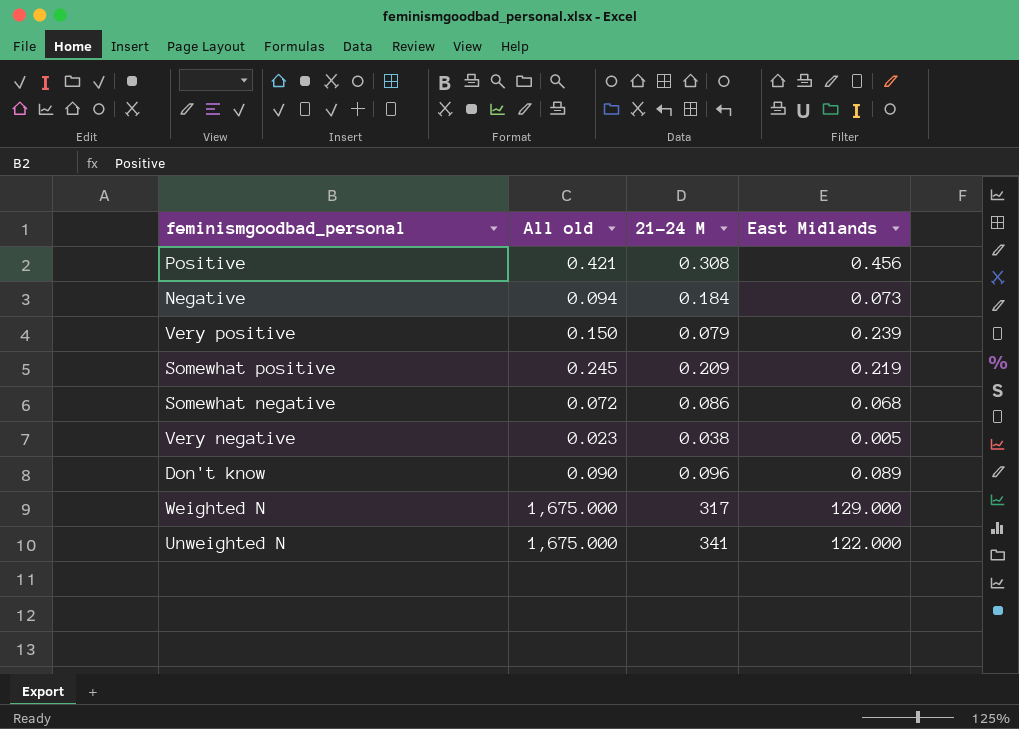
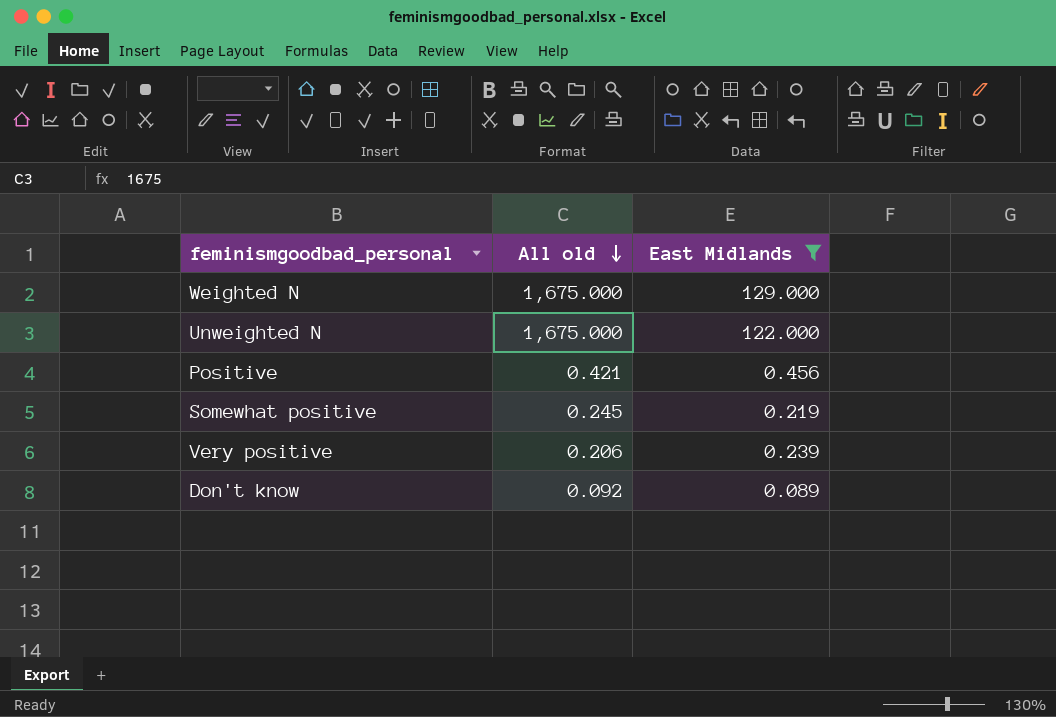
filter: none -> East Midlands >= 0.089
row order: none -> All old descending
column 21-24 M | position: 3 -> none
Very positive | All old: 0.150 -> 0.206
Don't know | All old: 0.090 -> 0.092

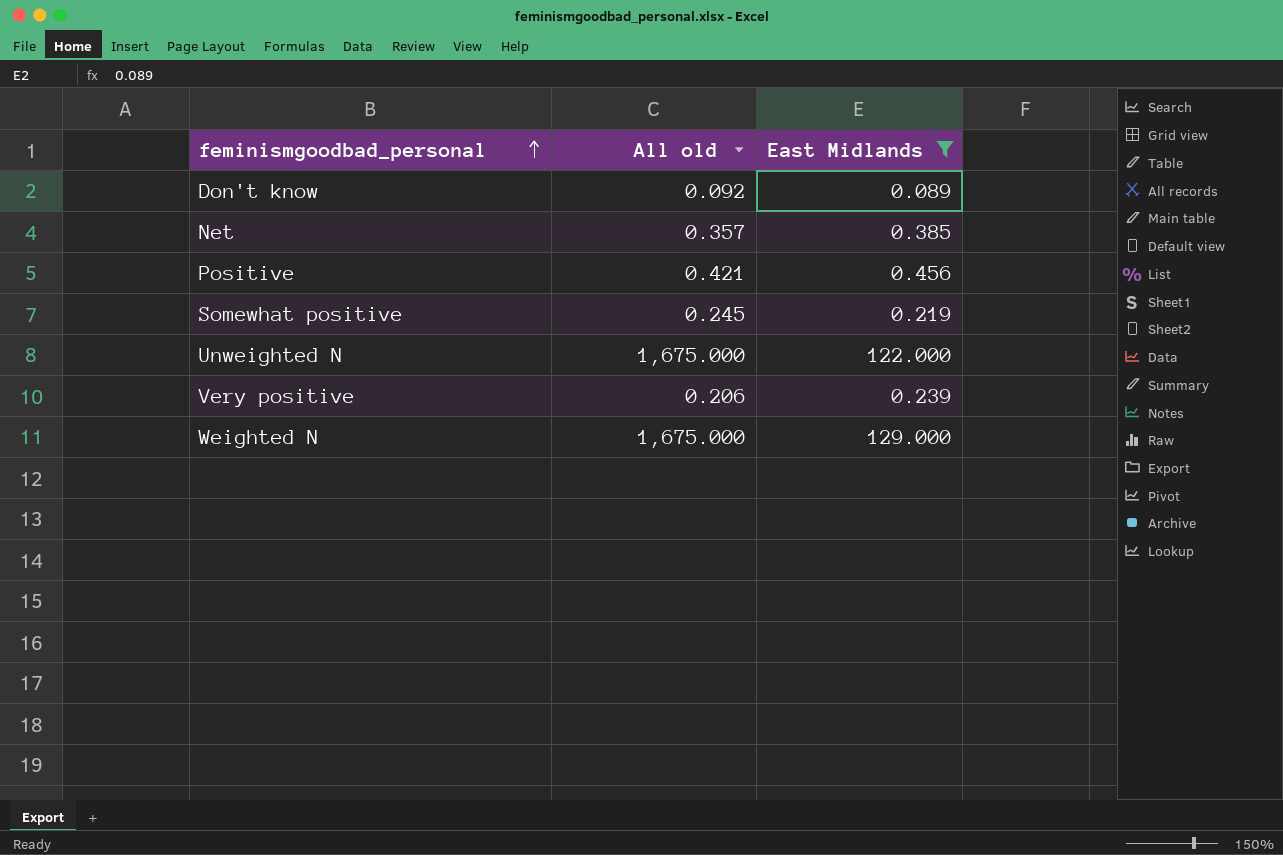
row order: All old descending -> feminismgoodbad_personal ascending
row Net: none -> 0.357 | 0.385

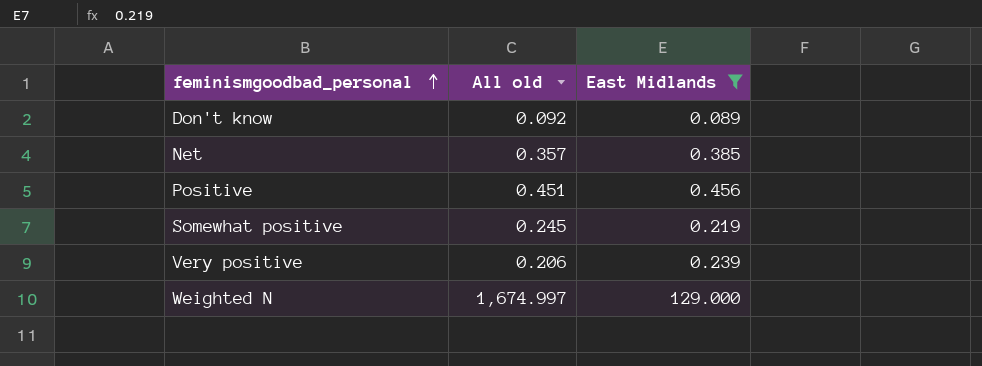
row Unweighted N: 1,675.000 | 122.000 -> none
Positive | All old: 0.421 -> 0.451
Weighted N | All old: 1,675.000 -> 1,674.997

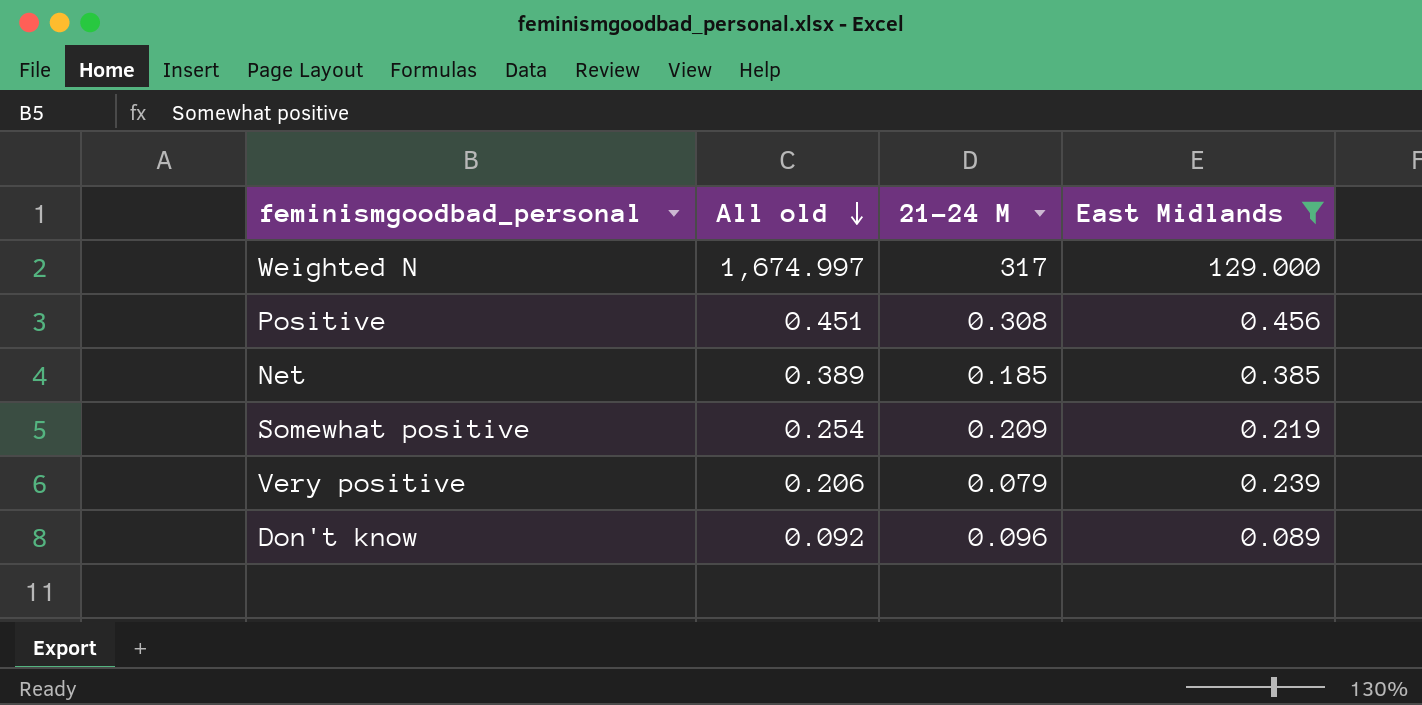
row order: feminismgoodbad_personal ascending -> All old descending
column 21-24 M | position: none -> 3
Net | All old: 0.357 -> 0.389
Somewhat positive | All old: 0.245 -> 0.254

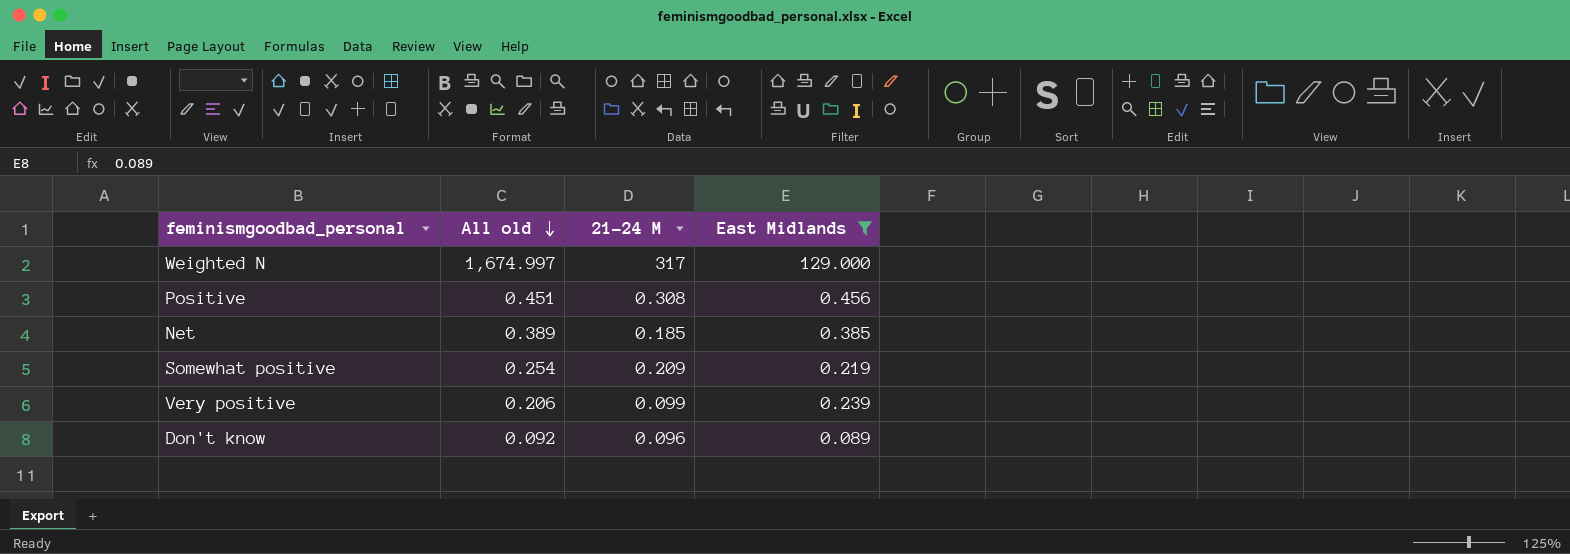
Very positive | 21-24 M: 0.079 -> 0.099

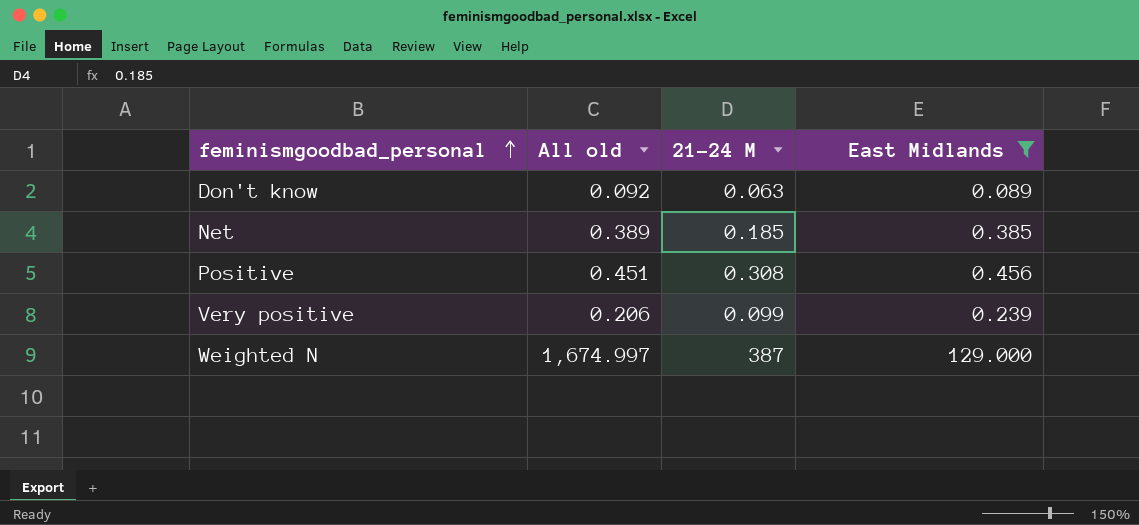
row order: All old descending -> feminismgoodbad_personal ascending
row Somewhat positive: 0.254 | 0.209 | 0.219 -> none
Don't know | 21-24 M: 0.096 -> 0.063
Weighted N | 21-24 M: 317 -> 387

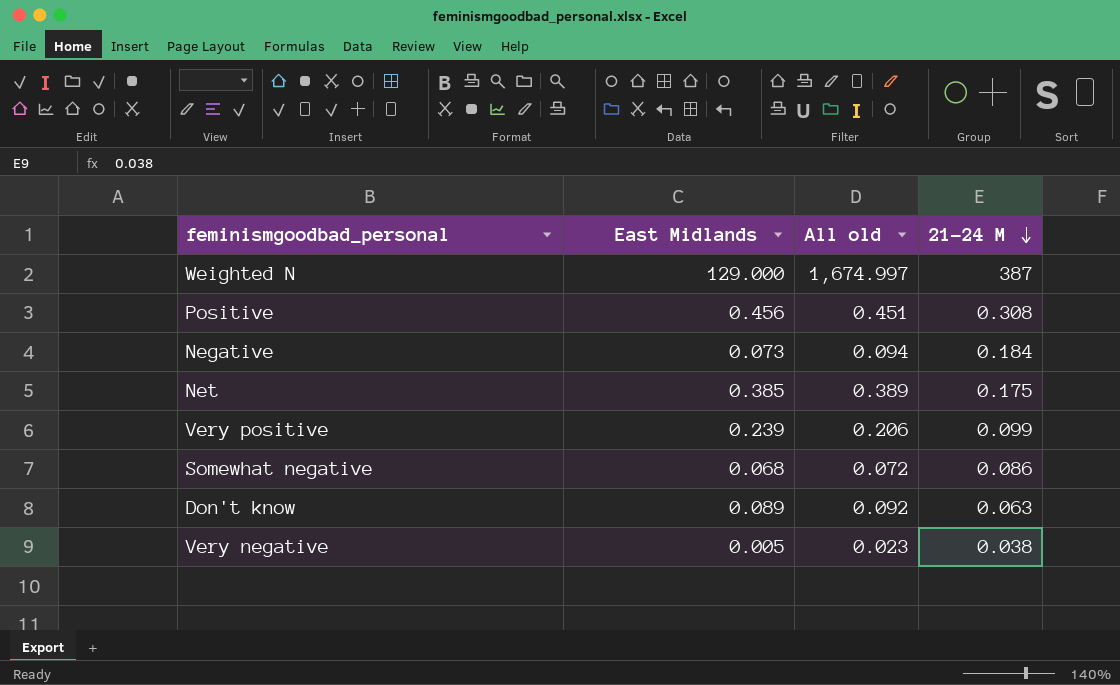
filter: East Midlands >= 0.089 -> none
row order: feminismgoodbad_personal ascending -> 21-24 M descending
column East Midlands | position: 4 -> 2
Net | 21-24 M: 0.185 -> 0.175

